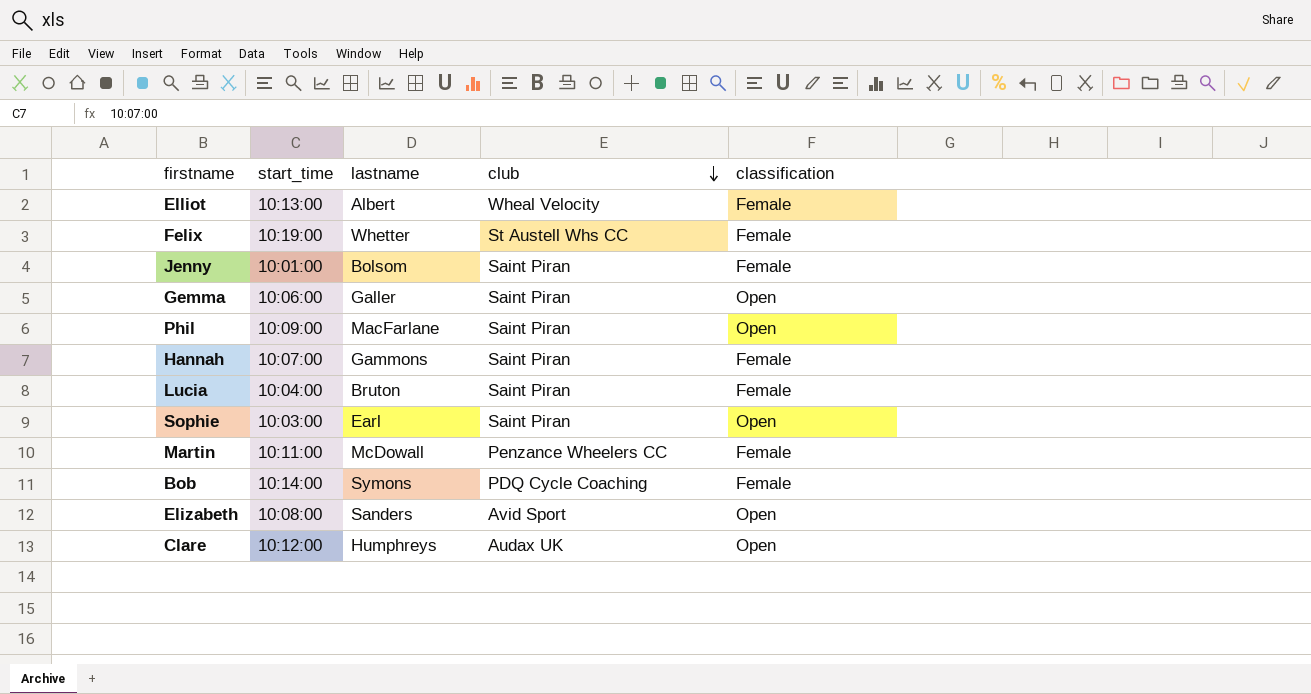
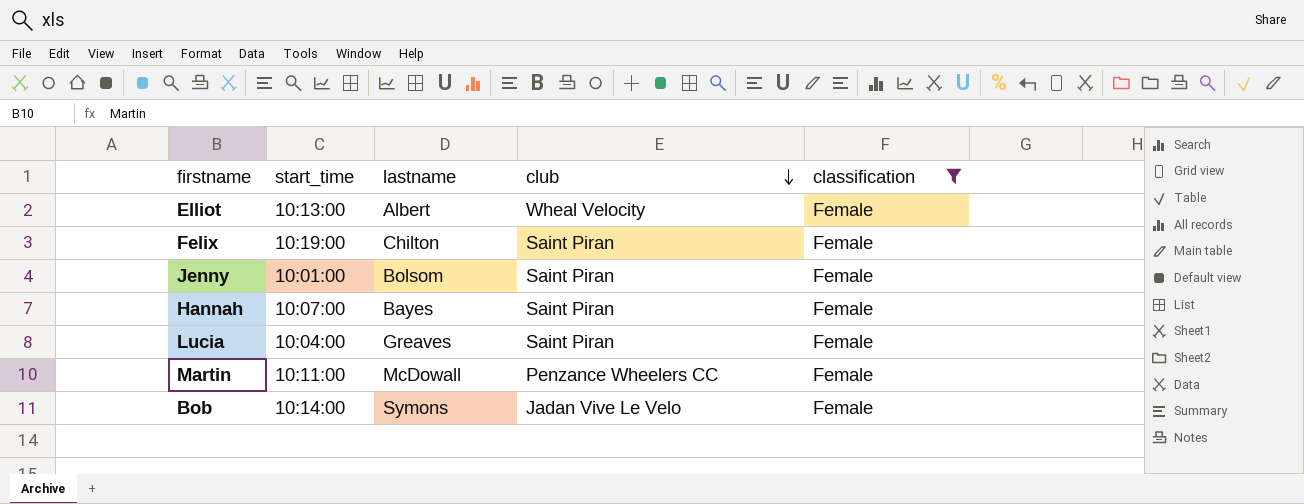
filter: none -> classification = Female
Felix | lastname: Whetter -> Chilton
Felix | club: St Austell Whs CC -> Saint Piran
Hannah | lastname: Gammons -> Bayes
Lucia | lastname: Bruton -> Greaves
Bob | club: PDQ Cycle Coaching -> Jadan Vive Le Velo

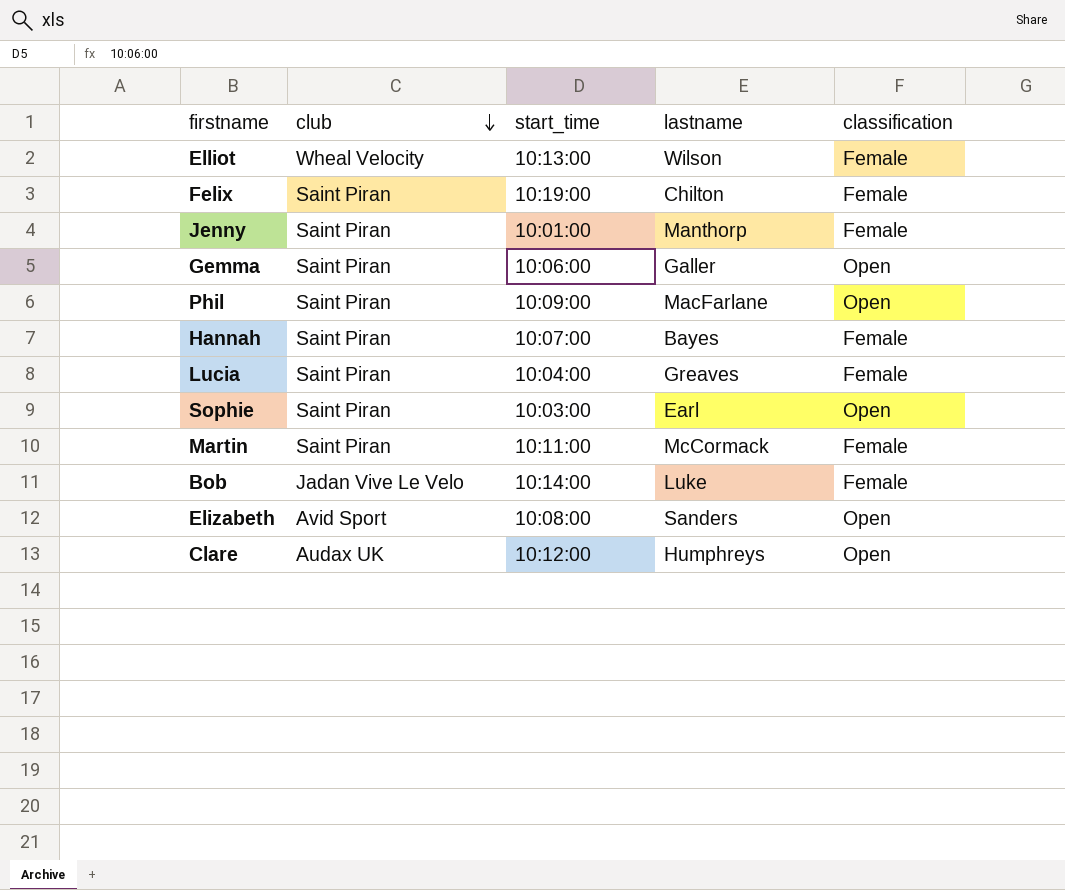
filter: classification = Female -> none
column club | position: 4 -> 2
Elliot | lastname: Albert -> Wilson
Jenny | lastname: Bolsom -> Manthorp
Martin | club: Penzance Wheelers CC -> Saint Piran
Martin | lastname: McDowall -> McCormack
Bob | lastname: Symons -> Luke

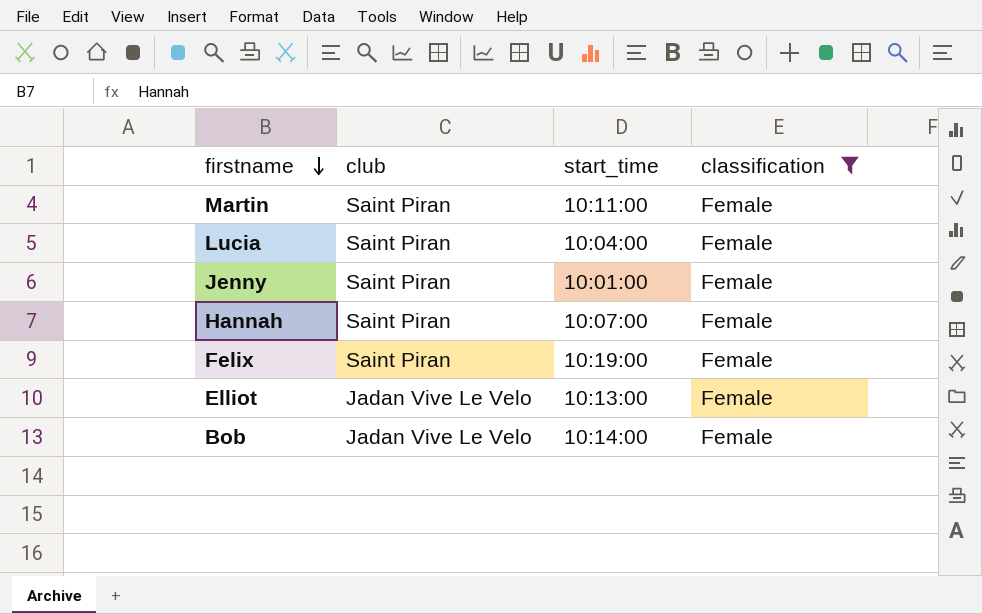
filter: none -> classification = Female
row order: club descending -> firstname descending
column lastname | position: 4 -> none
Elliot | club: Wheal Velocity -> Jadan Vive Le Velo

